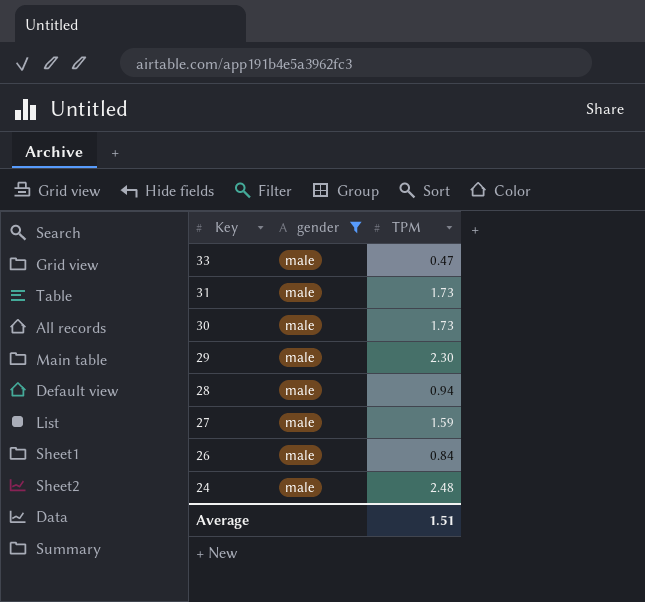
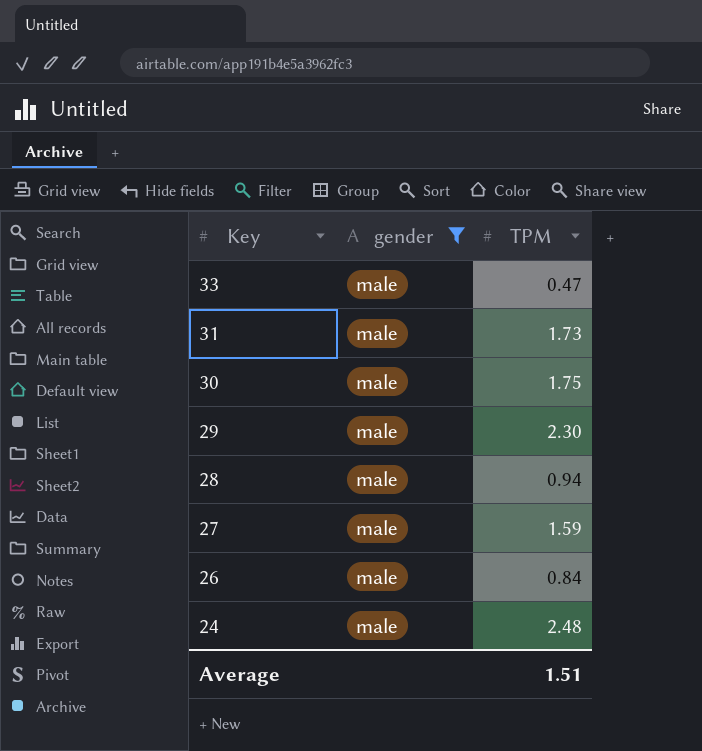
30 | TPM: 1.73 -> 1.75

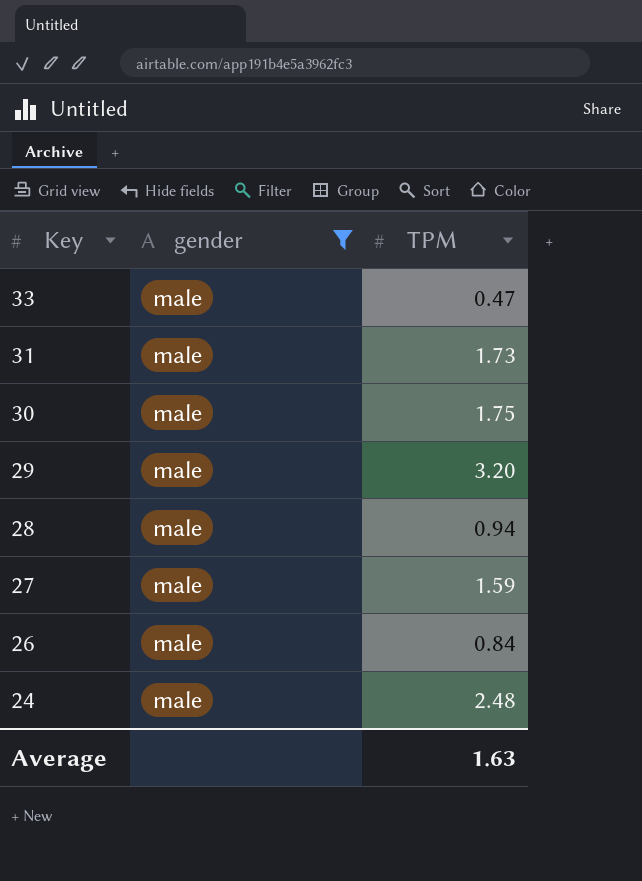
29 | TPM: 2.30 -> 3.20
Average | TPM: 1.51 -> 1.63

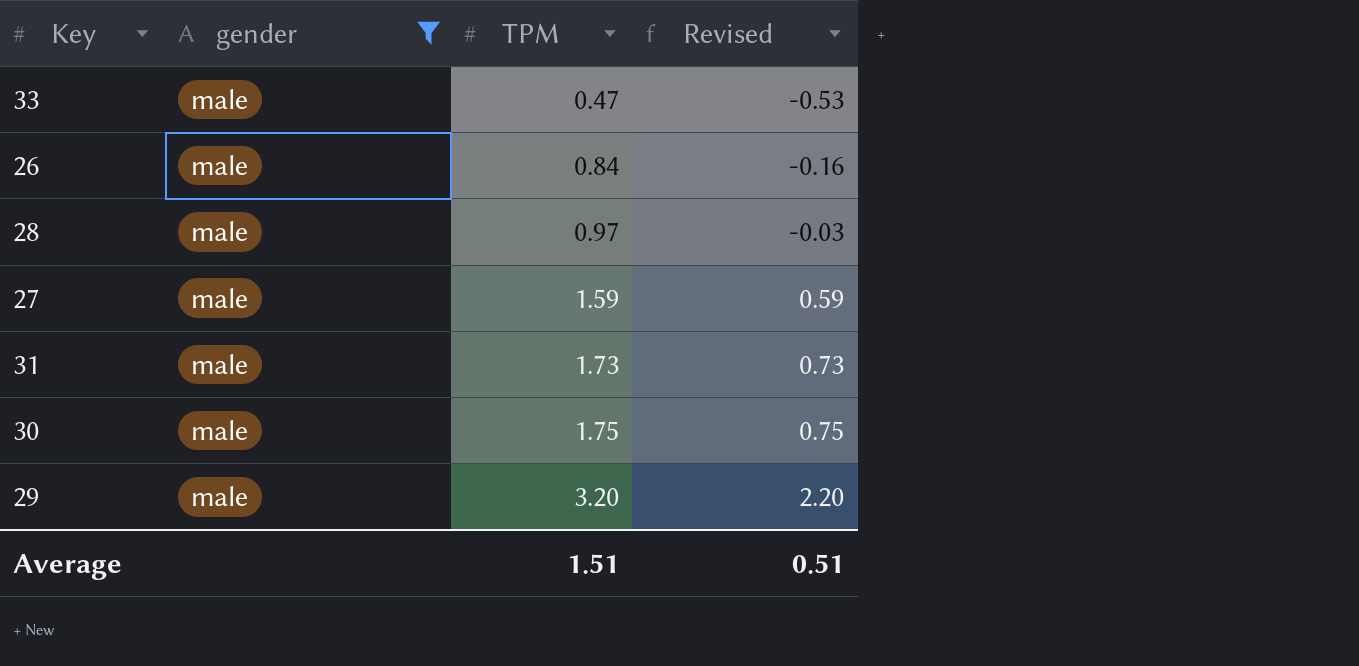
row order: Key descending -> TPM ascending
column Revised | formula: none -> [TPM] - 1
row 24: male | 2.48 -> none
28 | TPM: 0.94 -> 0.97
Average | TPM: 1.63 -> 1.51

